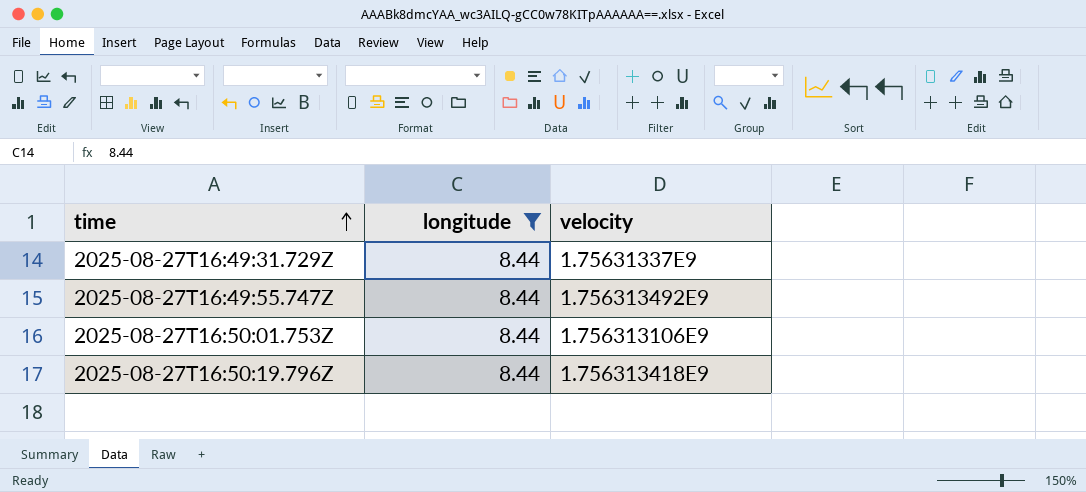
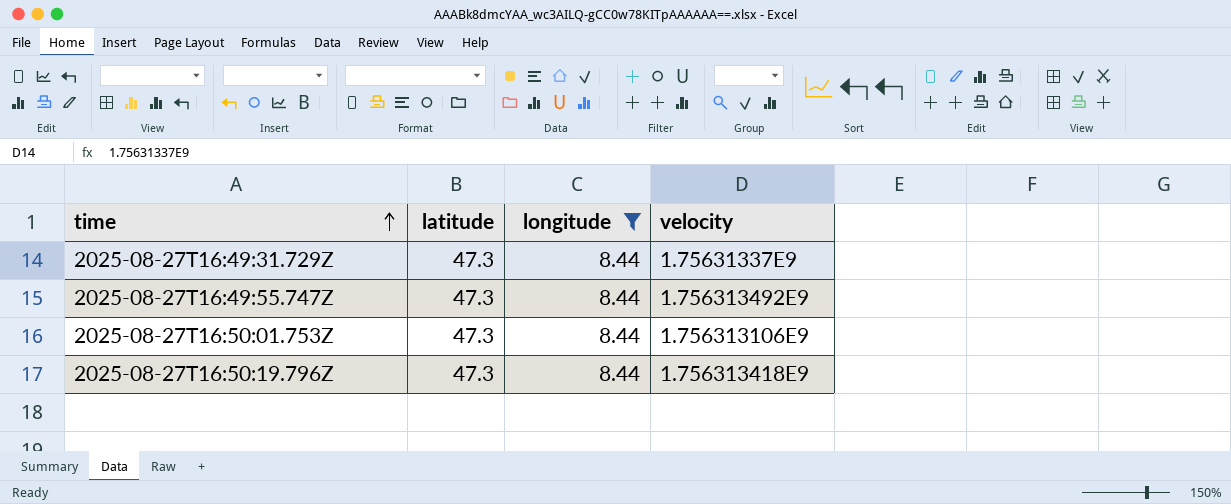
column latitude | position: none -> 2

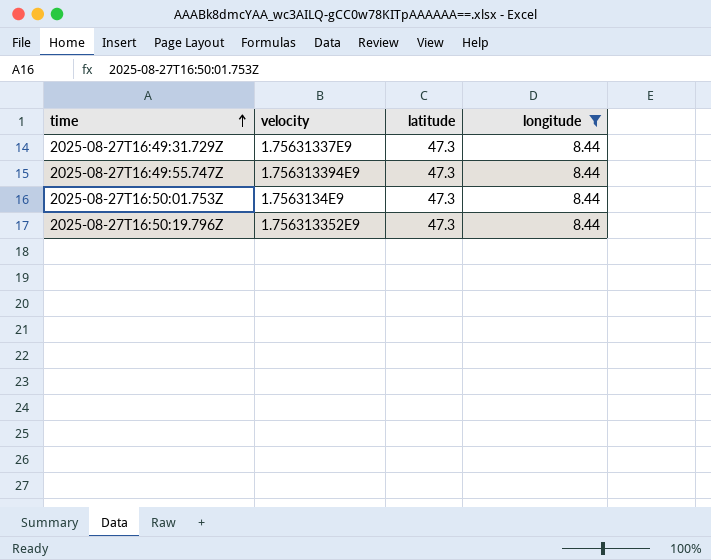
column velocity | position: 4 -> 2
2025-08-27T16:49:55.747Z | velocity: 1.756313492E9 -> 1.756313394E9
2025-08-27T16:50:01.753Z | velocity: 1.756313106E9 -> 1.7563134E9
2025-08-27T16:50:19.796Z | velocity: 1.756313418E9 -> 1.756313352E9

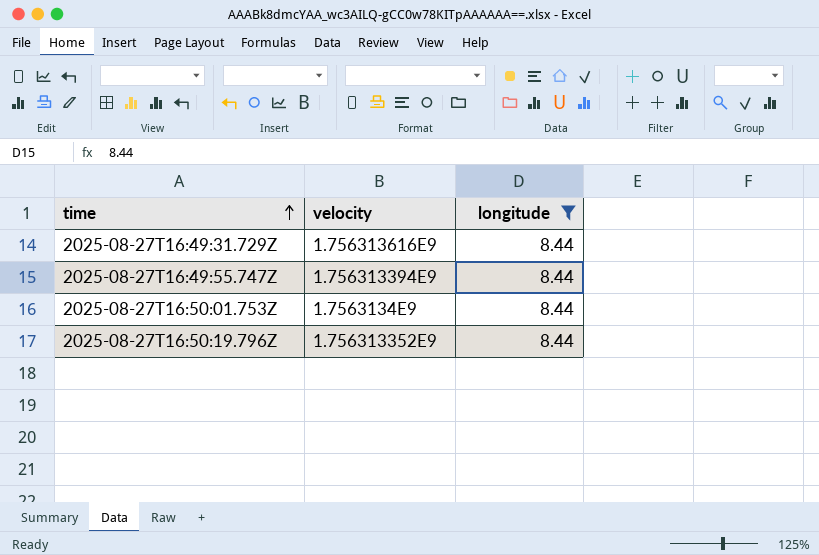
column latitude | position: 3 -> none
2025-08-27T16:49:31.729Z | velocity: 1.75631337E9 -> 1.756313616E9

